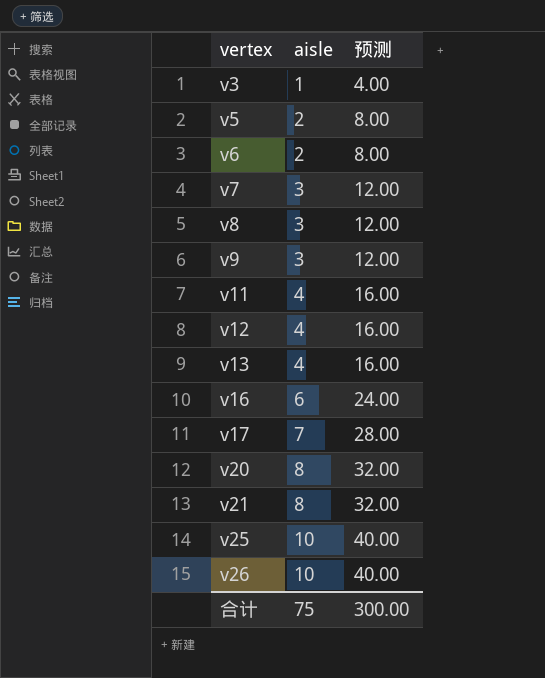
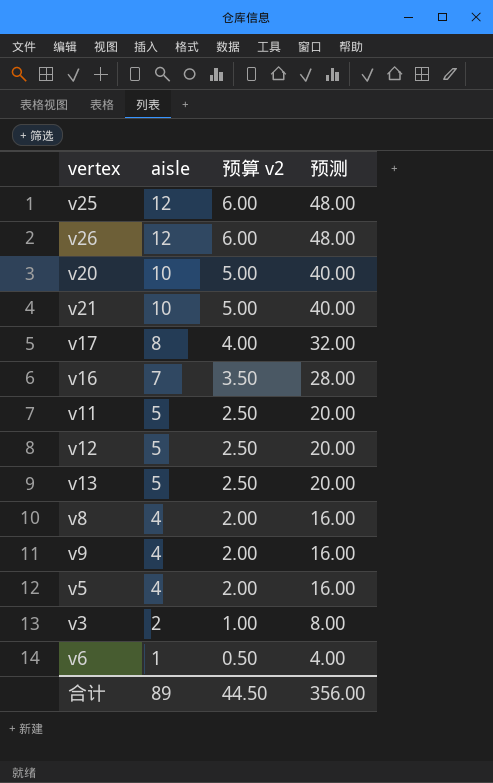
row order: vertex ascending -> aisle descending
column 预算 v2 | formula: none -> [aisle] * 0.5
row v7: 3 | 12.00 -> none
v25 | aisle: 10 -> 12
v25 | 预测: 40.00 -> 48.00
v26 | aisle: 10 -> 12
v26 | 预测: 40.00 -> 48.00
v20 | aisle: 8 -> 10
v20 | 预测: 32.00 -> 40.00
v21 | aisle: 8 -> 10
v21 | 预测: 32.00 -> 40.00
v17 | aisle: 7 -> 8
v17 | 预测: 28.00 -> 32.00
v16 | aisle: 6 -> 7
v16 | 预测: 24.00 -> 28.00
v11 | aisle: 4 -> 5
v11 | 预测: 16.00 -> 20.00
v12 | aisle: 4 -> 5
v12 | 预测: 16.00 -> 20.00
v13 | aisle: 4 -> 5
v13 | 预测: 16.00 -> 20.00
v8 | aisle: 3 -> 4
v8 | 预测: 12.00 -> 16.00
v9 | aisle: 3 -> 4
v9 | 预测: 12.00 -> 16.00
v5 | aisle: 2 -> 4
v5 | 预测: 8.00 -> 16.00
v3 | aisle: 1 -> 2
v3 | 预测: 4.00 -> 8.00
v6 | aisle: 2 -> 1
v6 | 预测: 8.00 -> 4.00
合计 | aisle: 75 -> 89
合计 | 预测: 300.00 -> 356.00

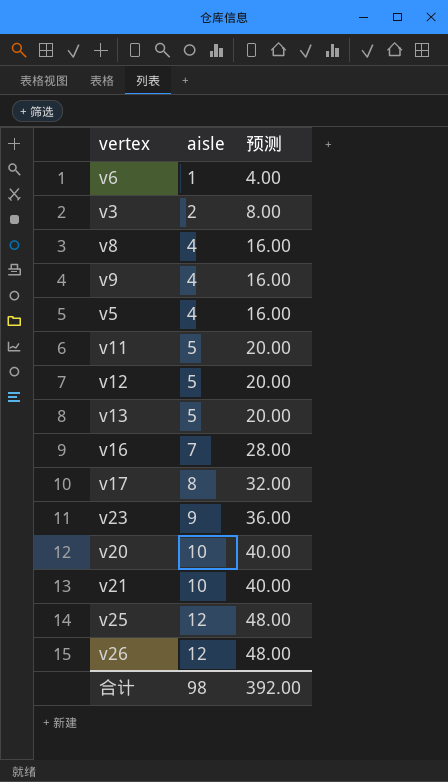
row order: aisle descending -> aisle ascending
column 预算 v2 | formula: [aisle] * 0.5 -> none
row v23: none -> 9 | 36.00
合计 | aisle: 89 -> 98
合计 | 预测: 356.00 -> 392.00

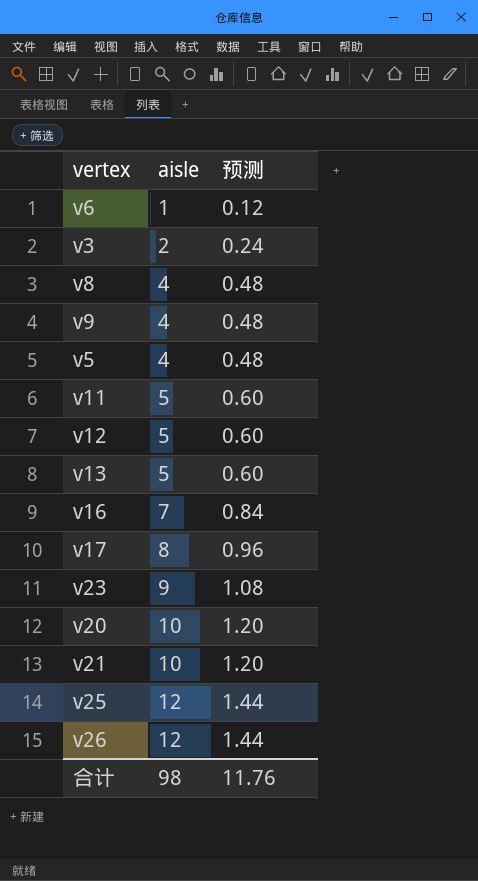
column 预测 | formula: [aisle] * 4 -> [aisle] * 0.12
合计 | 预测: 392.00 -> 11.76

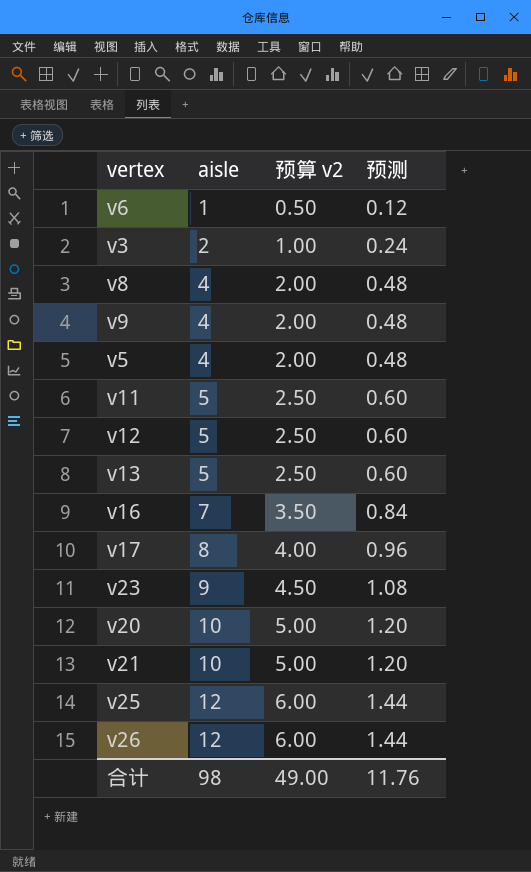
column 预算 v2 | formula: none -> [aisle] * 0.5

